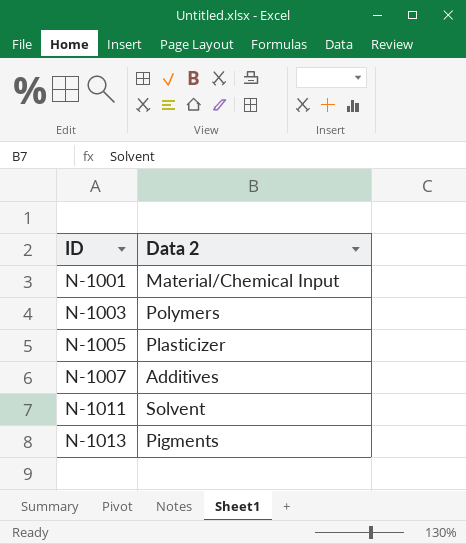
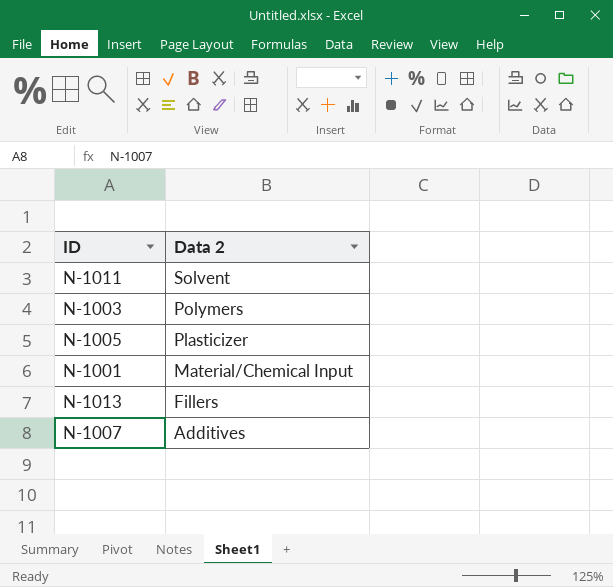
row order: ID ascending -> Data 2 descending
N-1013 | Data 2: Pigments -> Fillers

